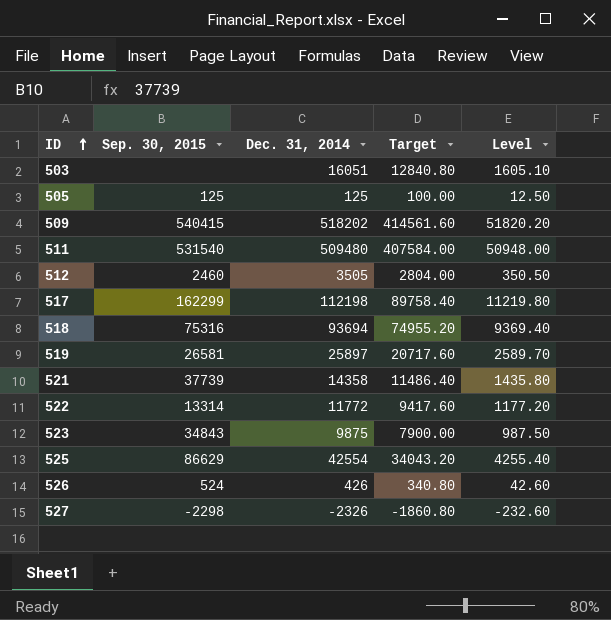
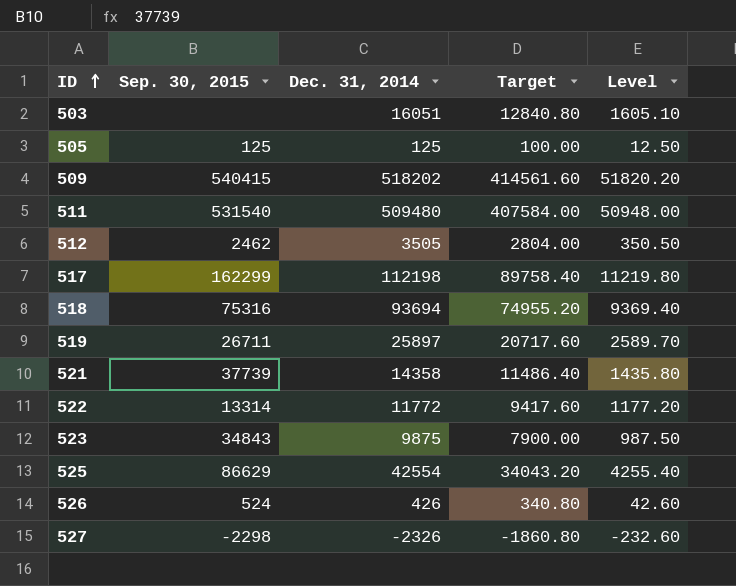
512 | Sep. 30, 2015: 2460 -> 2462
519 | Sep. 30, 2015: 26581 -> 26711

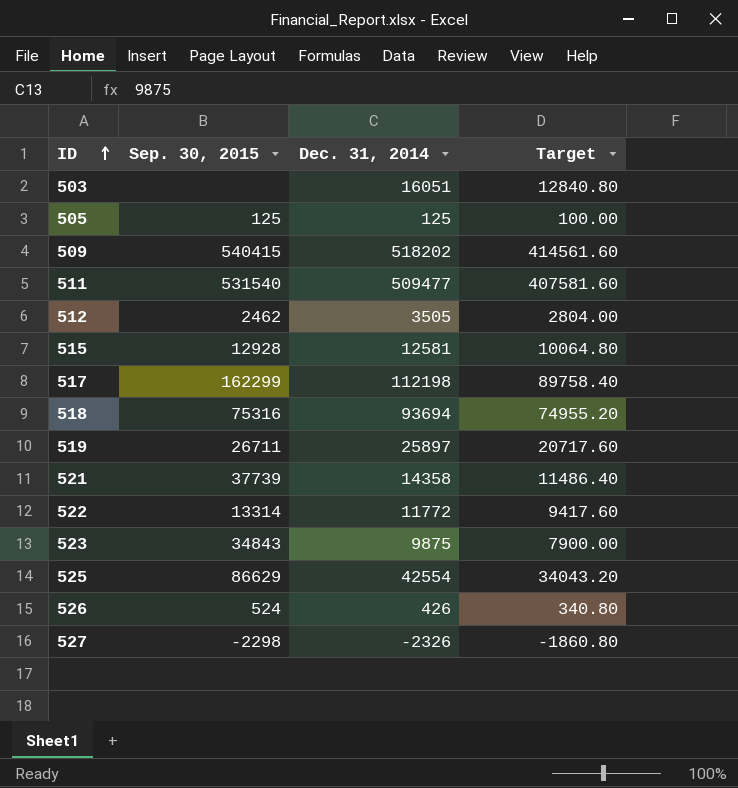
column Level | formula: [Dec. 31, 2014] * 0.1 -> none
511 | Dec. 31, 2014: 509480 -> 509477
511 | Target: 407584.00 -> 407581.60
row 515: none -> 12928 | 12581 | 10064.80

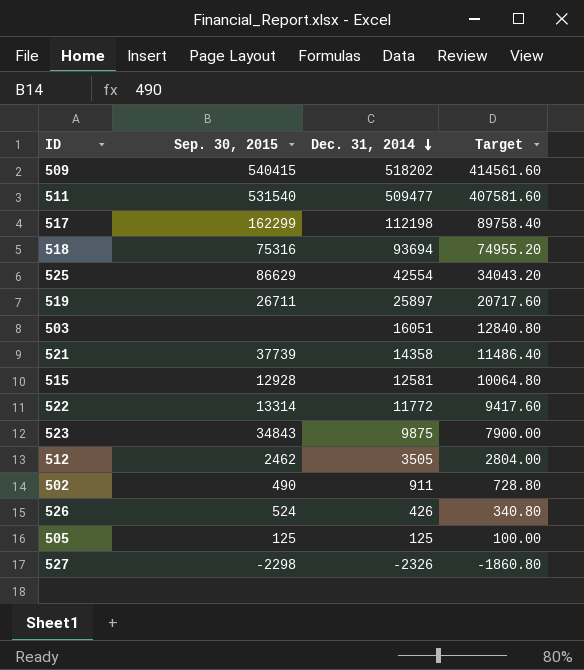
row order: ID ascending -> Dec. 31, 2014 descending
row 502: none -> 490 | 911 | 728.80

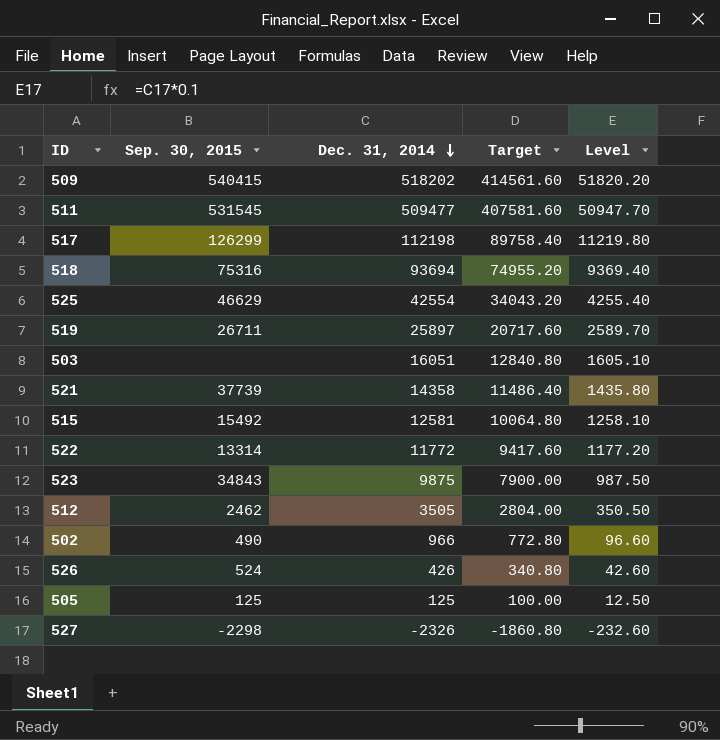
column Level | formula: none -> [Dec. 31, 2014] * 0.1
511 | Sep. 30, 2015: 531540 -> 531545
517 | Sep. 30, 2015: 162299 -> 126299
525 | Sep. 30, 2015: 86629 -> 46629
515 | Sep. 30, 2015: 12928 -> 15492
502 | Dec. 31, 2014: 911 -> 966
502 | Target: 728.80 -> 772.80

